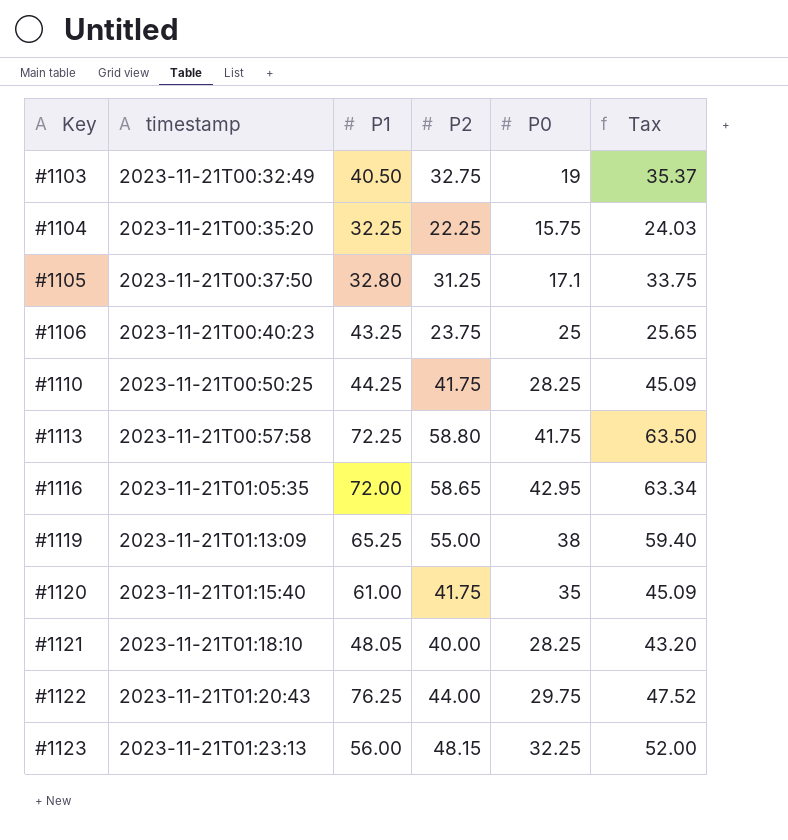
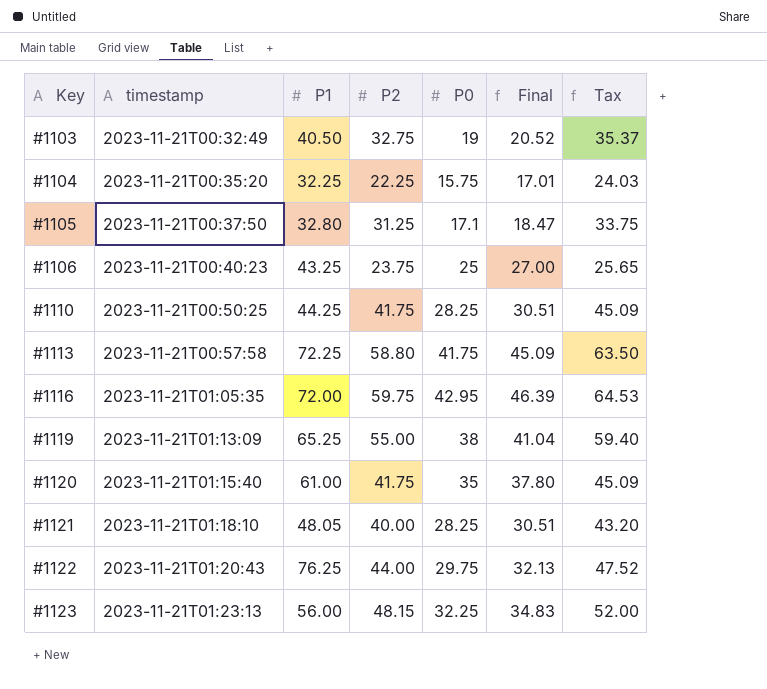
column Final | formula: none -> [P0] * 1.08
#1116 | P2: 58.65 -> 59.75
#1116 | Tax: 63.34 -> 64.53

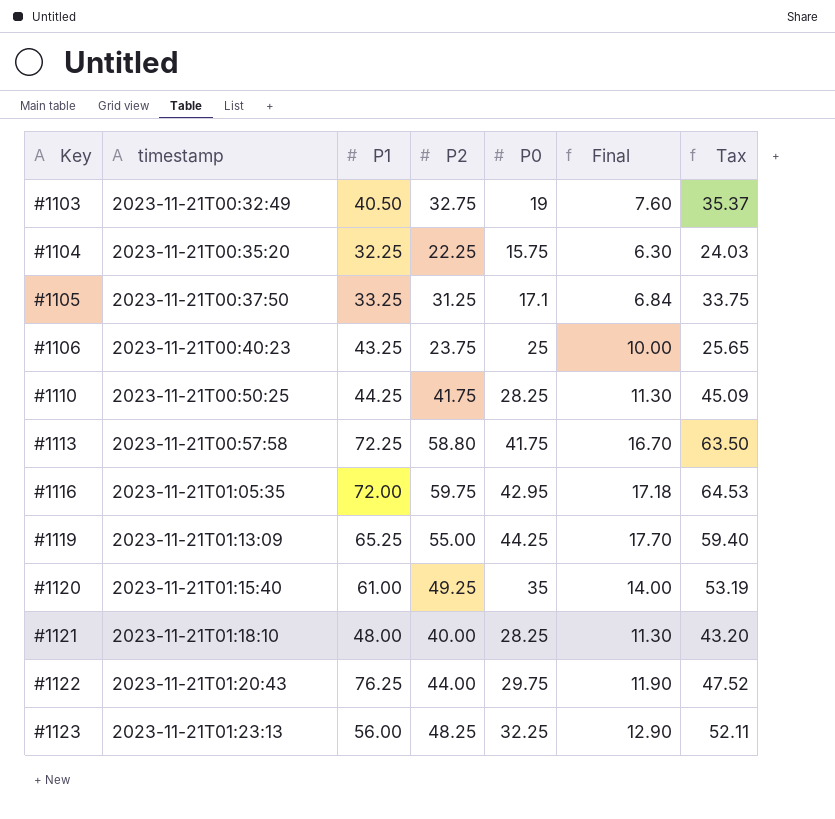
column Final | formula: [P0] * 1.08 -> [P0] * 0.4
#1105 | P1: 32.80 -> 33.25
#1119 | P0: 38 -> 44.25
#1120 | P2: 41.75 -> 49.25
#1120 | Tax: 45.09 -> 53.19
#1121 | P1: 48.05 -> 48.00
#1123 | P2: 48.15 -> 48.25
#1123 | Tax: 52.00 -> 52.11

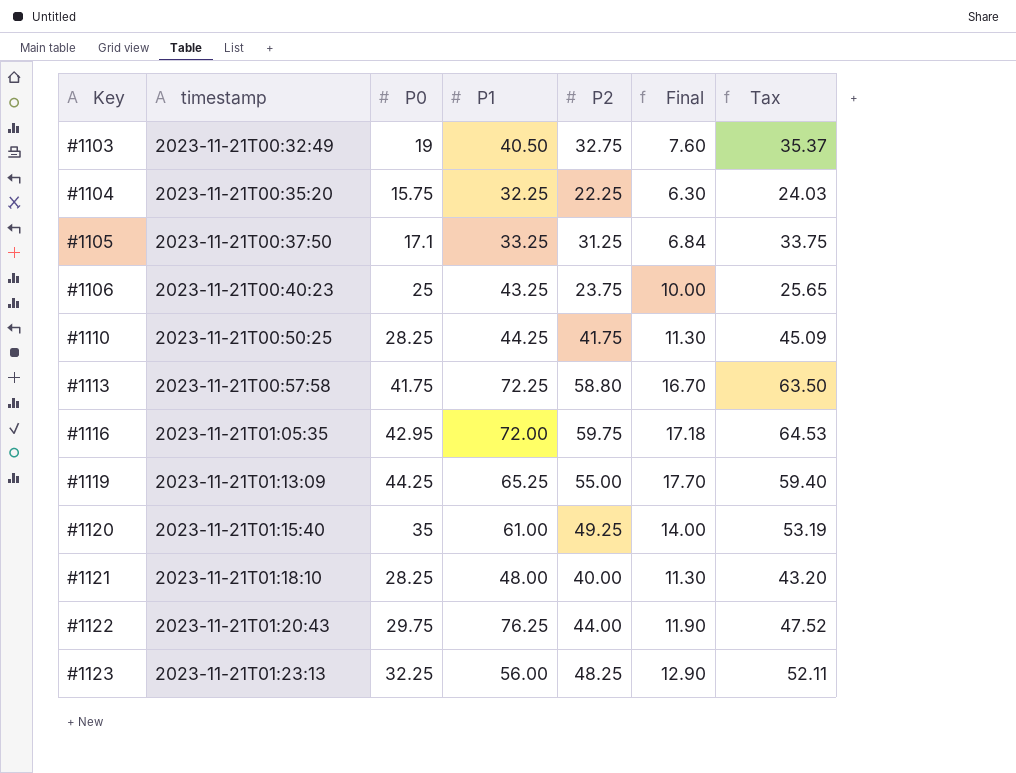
column P0 | position: 5 -> 3

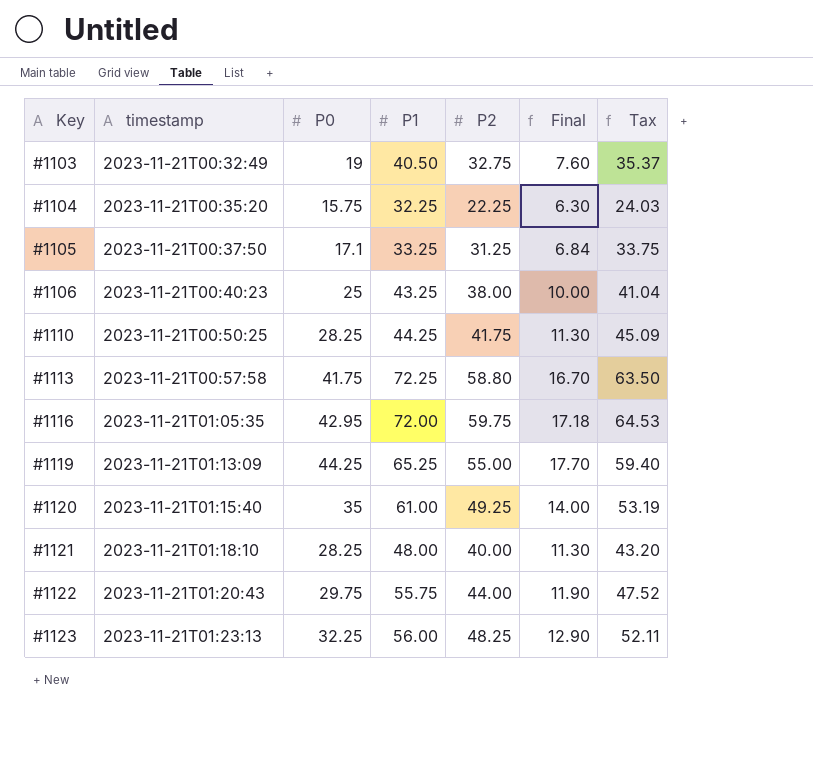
#1106 | P2: 23.75 -> 38.00
#1106 | Tax: 25.65 -> 41.04
#1122 | P1: 76.25 -> 55.75

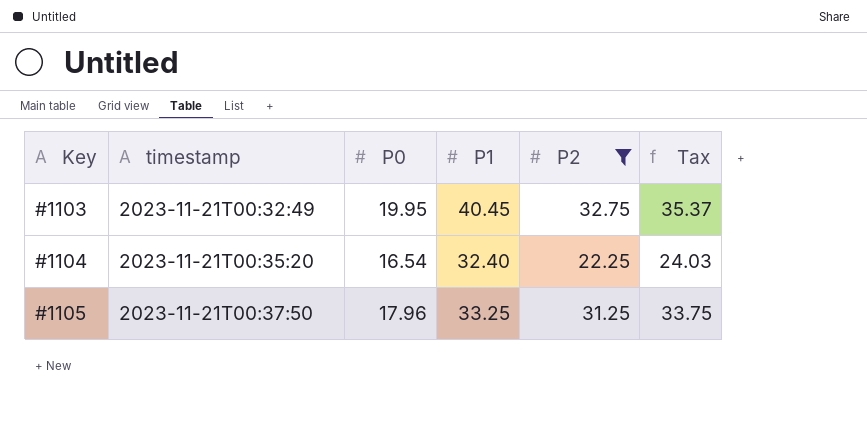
filter: none -> P2 <= 32.75
column Final | formula: [P0] * 0.4 -> none
#1103 | P0: 19 -> 19.95
#1103 | P1: 40.50 -> 40.45
#1104 | P0: 15.75 -> 16.54
#1104 | P1: 32.25 -> 32.40
#1105 | P0: 17.1 -> 17.96

